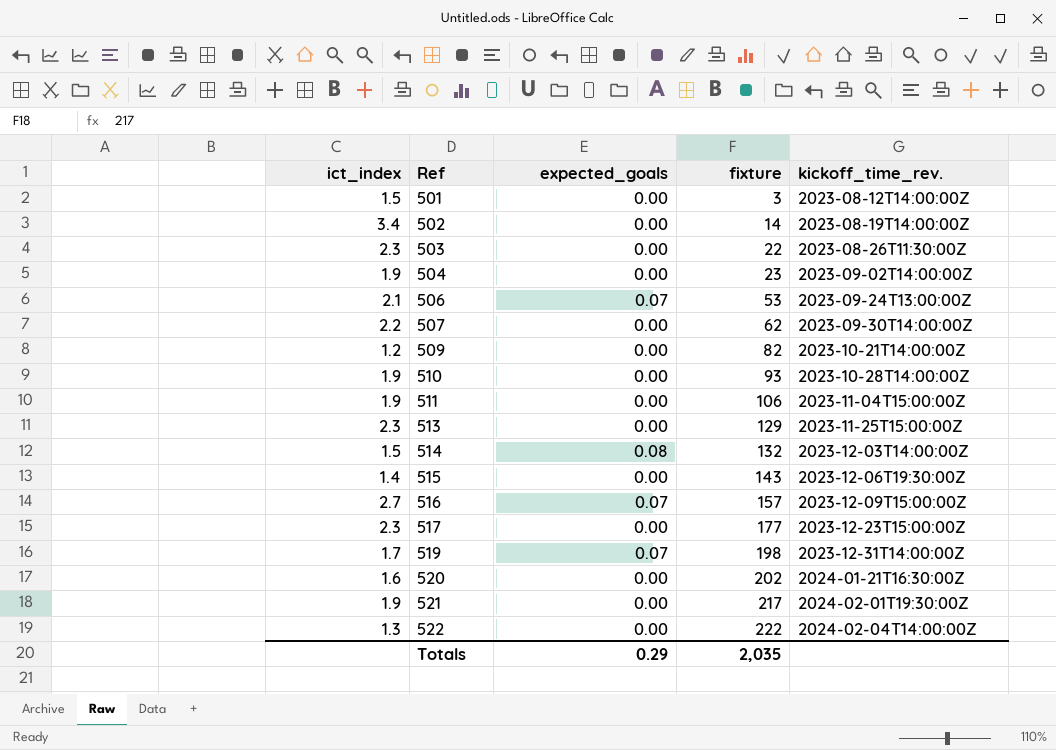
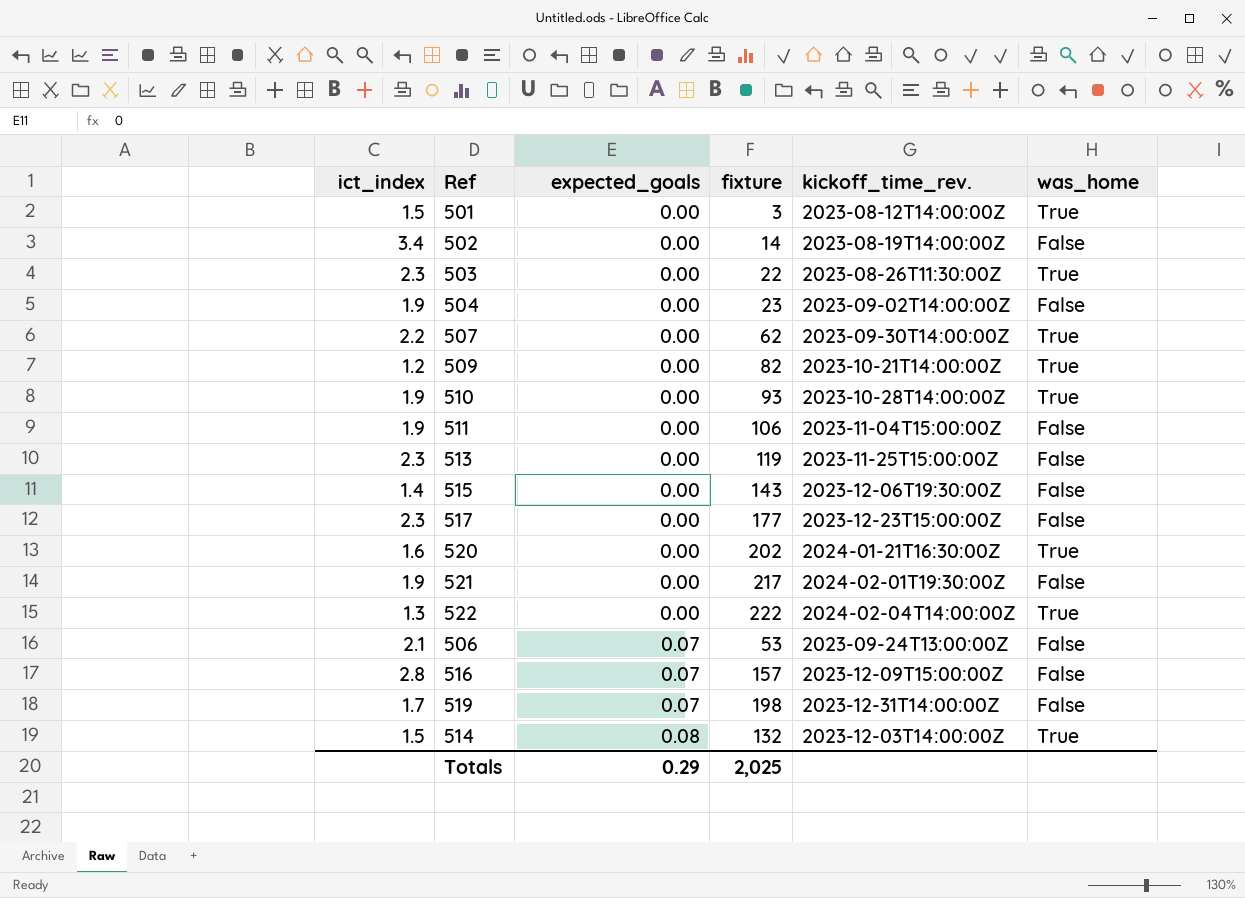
row order: Ref ascending -> expected_goals ascending
column was_home | position: none -> 6
513 | fixture: 129 -> 119
516 | ict_index: 2.7 -> 2.8
Totals | fixture: 2,035 -> 2,025

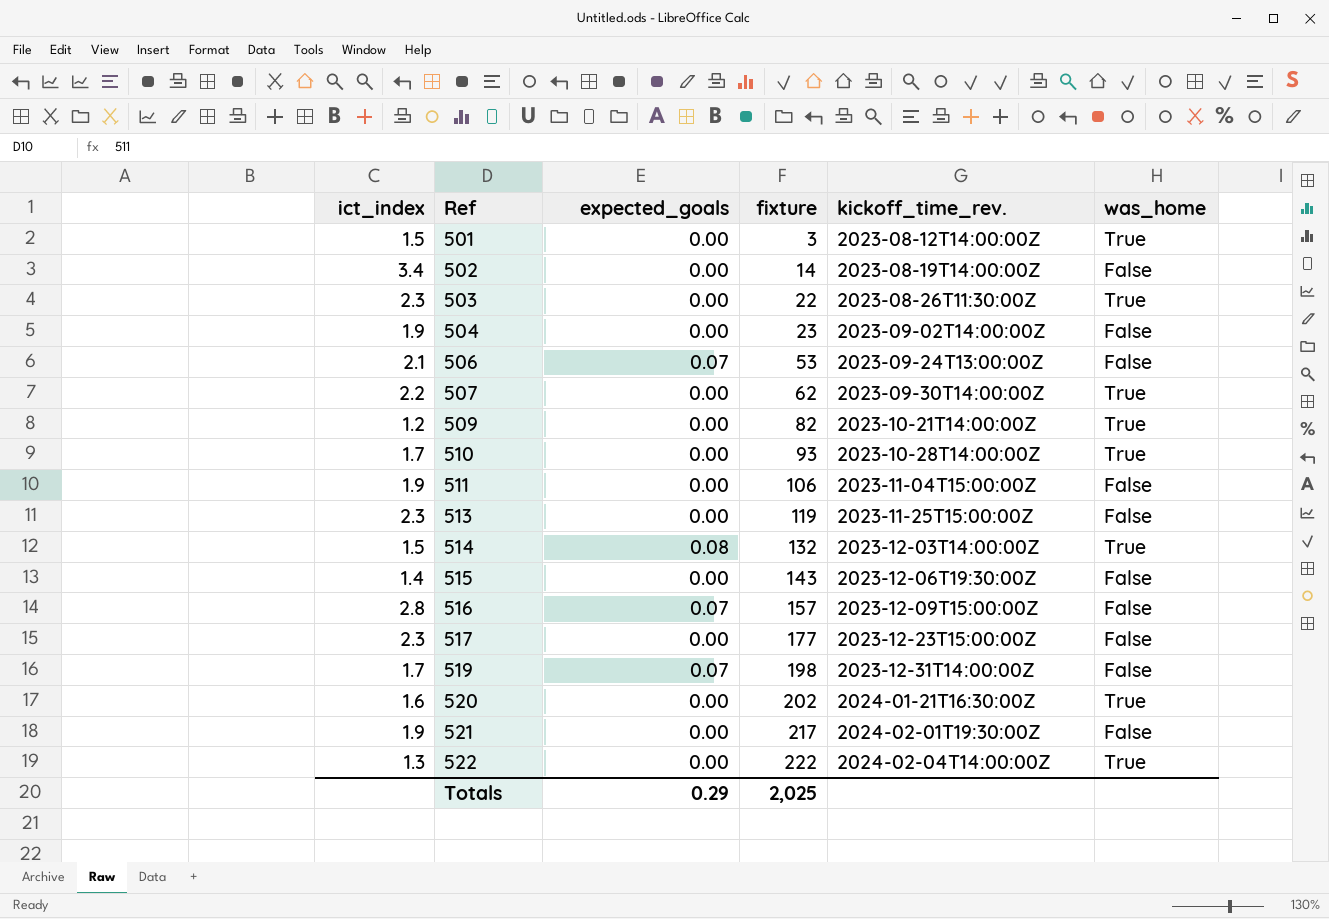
row order: expected_goals ascending -> Ref ascending
510 | ict_index: 1.9 -> 1.7

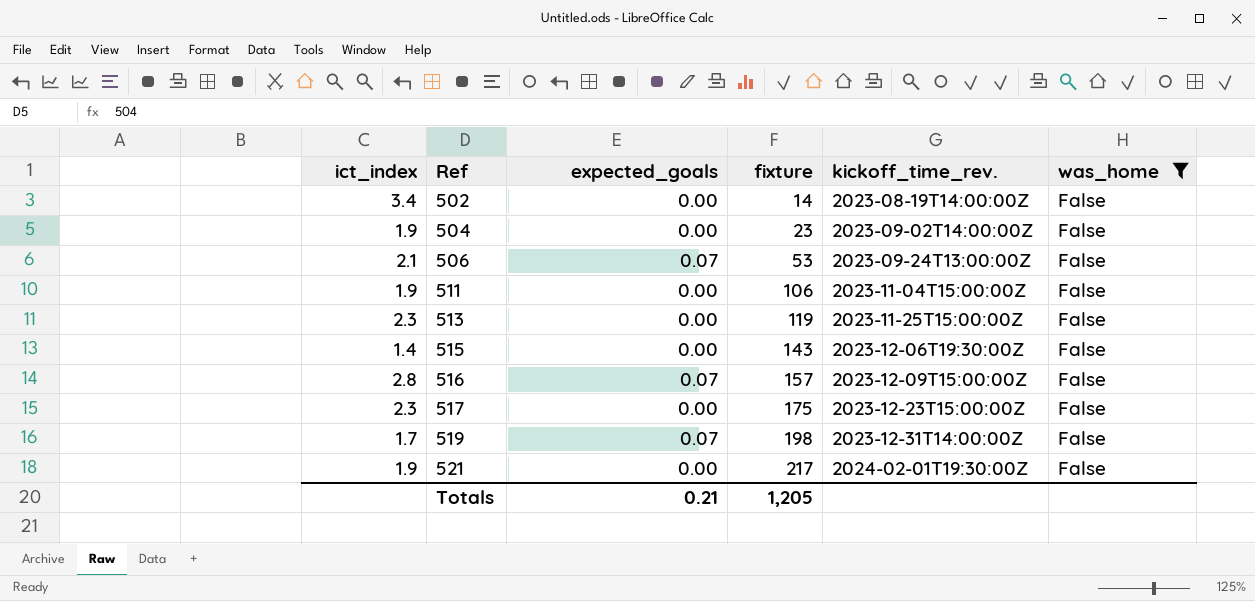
filter: none -> was_home = False
517 | fixture: 177 -> 175
Totals | expected_goals: 0.29 -> 0.21
Totals | fixture: 2,025 -> 1,205

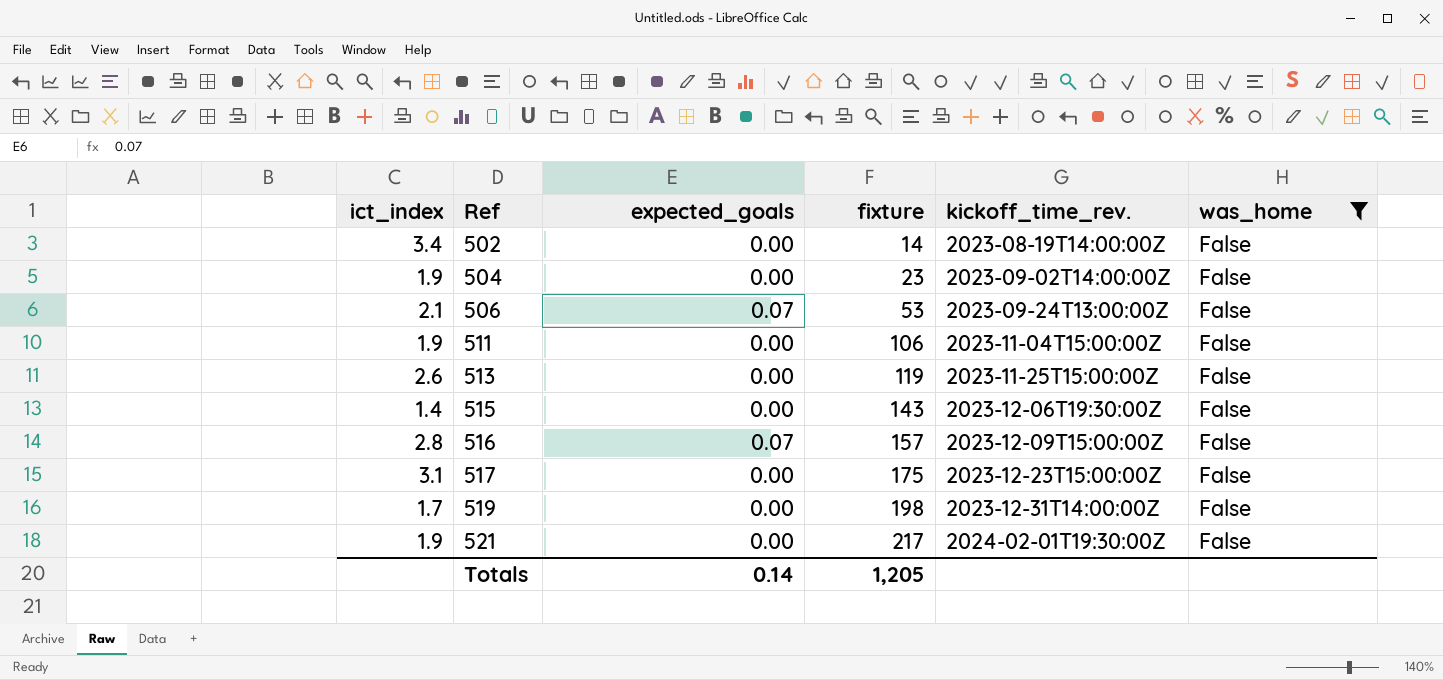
513 | ict_index: 2.3 -> 2.6
517 | ict_index: 2.3 -> 3.1
519 | expected_goals: 0.07 -> 0.00
Totals | expected_goals: 0.21 -> 0.14

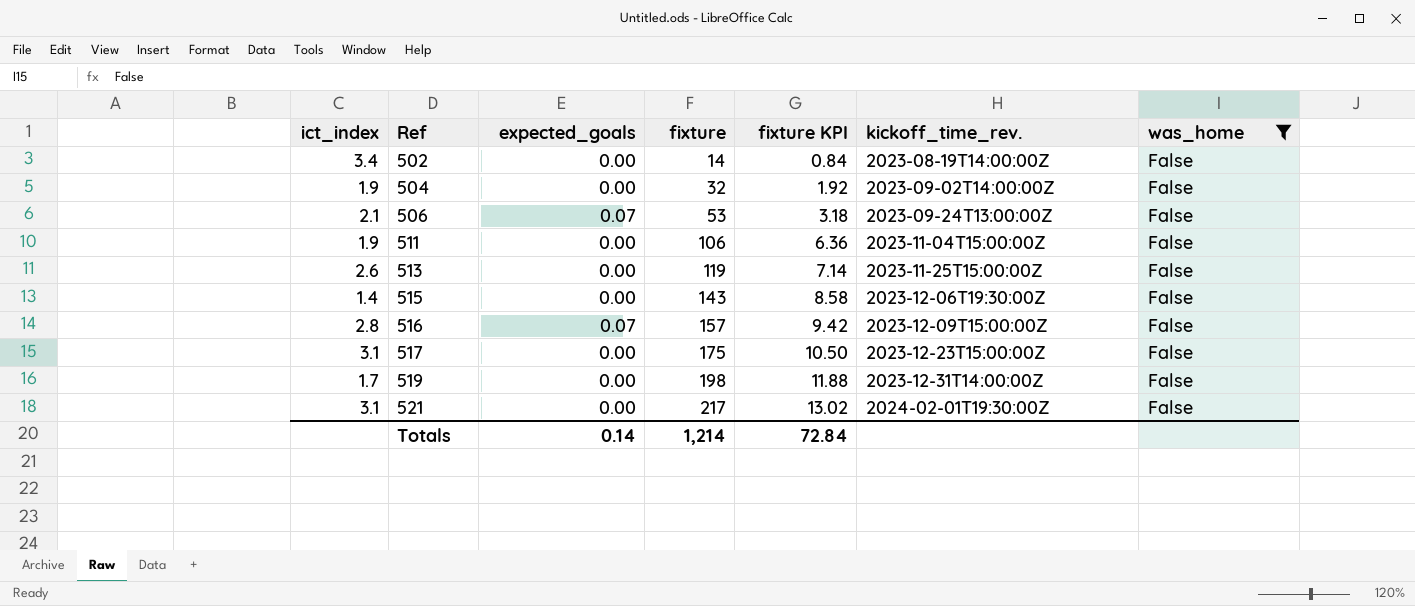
column fixture KPI | formula: none -> [fixture] * 0.06
504 | fixture: 23 -> 32
521 | ict_index: 1.9 -> 3.1
Totals | fixture: 1,205 -> 1,214

